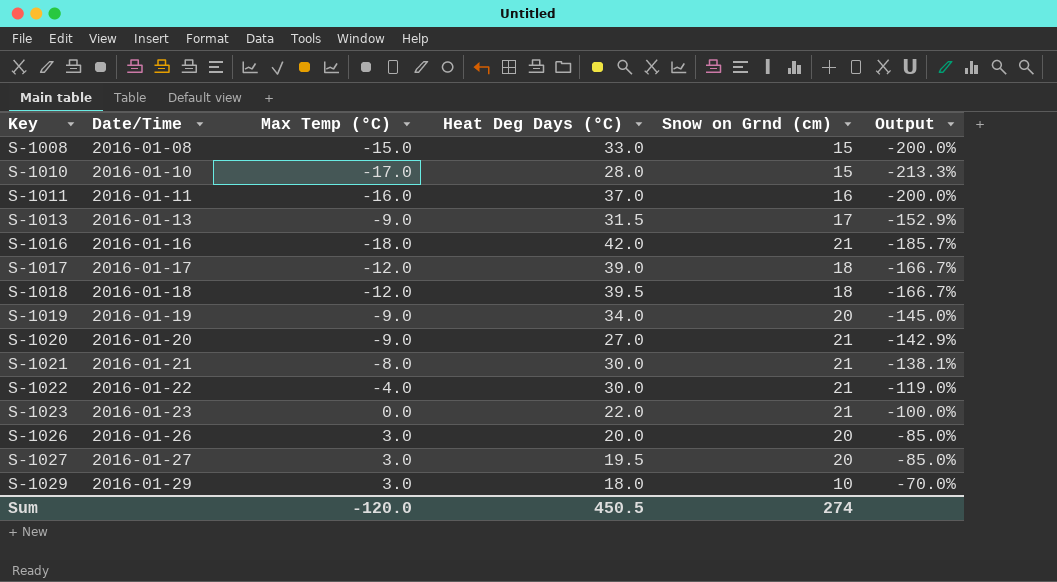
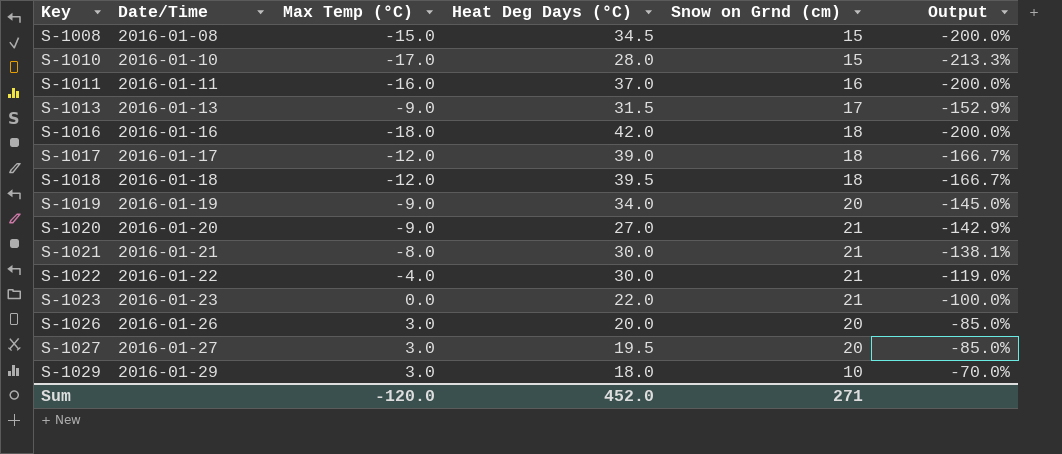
S-1008 | Heat Deg Days (°C): 33.0 -> 34.5
S-1016 | Snow on Grnd (cm): 21 -> 18
S-1016 | Output: -185.7% -> -200.0%
Sum | Heat Deg Days (°C): 450.5 -> 452.0
Sum | Snow on Grnd (cm): 274 -> 271

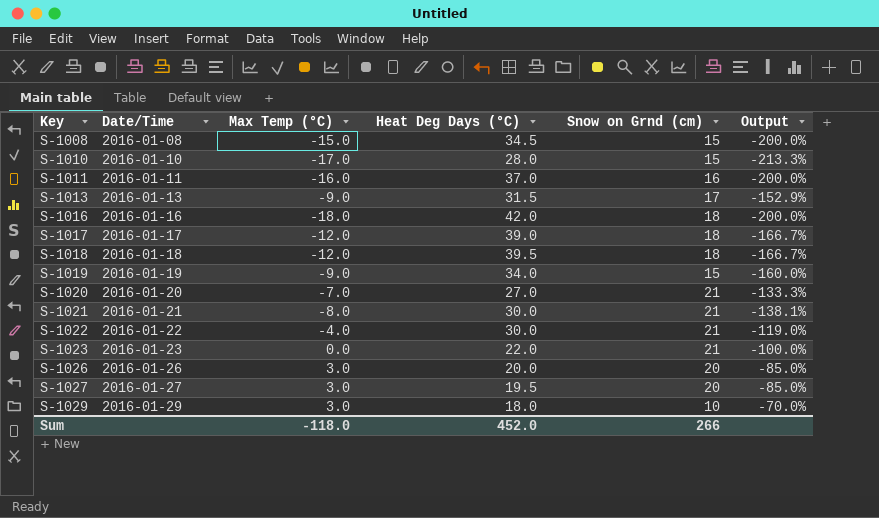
S-1019 | Snow on Grnd (cm): 20 -> 15
S-1019 | Output: -145.0% -> -160.0%
S-1020 | Max Temp (°C): -9.0 -> -7.0
S-1020 | Output: -142.9% -> -133.3%
Sum | Max Temp (°C): -120.0 -> -118.0
Sum | Snow on Grnd (cm): 271 -> 266

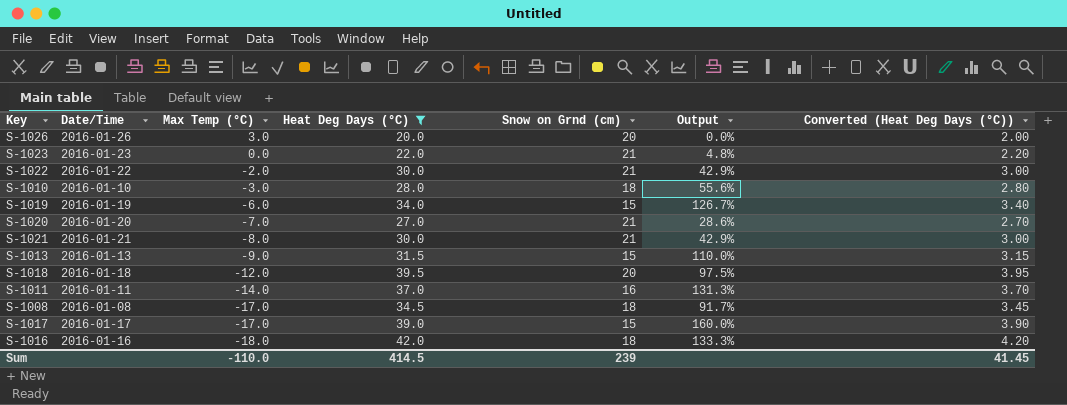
filter: none -> Heat Deg Days (°C) >= 20.0
row order: Key ascending -> Max Temp (°C) descending
column Output | formula: ([Max Temp (°C)] - [Snow on Grnd (cm)]) / [Snow on Grnd (cm)] -> ([Heat Deg Days (°C)] - [Snow on Grnd (cm)]) / [Snow on Grnd (cm)]
column Converted (Heat Deg Days (°C)) | formula: none -> [Heat Deg Days (°C)] * 0.1
S-1022 | Max Temp (°C): -4.0 -> -2.0
S-1010 | Max Temp (°C): -17.0 -> -3.0
S-1010 | Snow on Grnd (cm): 15 -> 18
S-1019 | Max Temp (°C): -9.0 -> -6.0
S-1013 | Snow on Grnd (cm): 17 -> 15
S-1018 | Snow on Grnd (cm): 18 -> 20
S-1011 | Max Temp (°C): -16.0 -> -14.0
S-1008 | Max Temp (°C): -15.0 -> -17.0
S-1008 | Snow on Grnd (cm): 15 -> 18
S-1017 | Max Temp (°C): -12.0 -> -17.0
S-1017 | Snow on Grnd (cm): 18 -> 15
Sum | Max Temp (°C): -118.0 -> -110.0
Sum | Heat Deg Days (°C): 452.0 -> 414.5
Sum | Snow on Grnd (cm): 266 -> 239

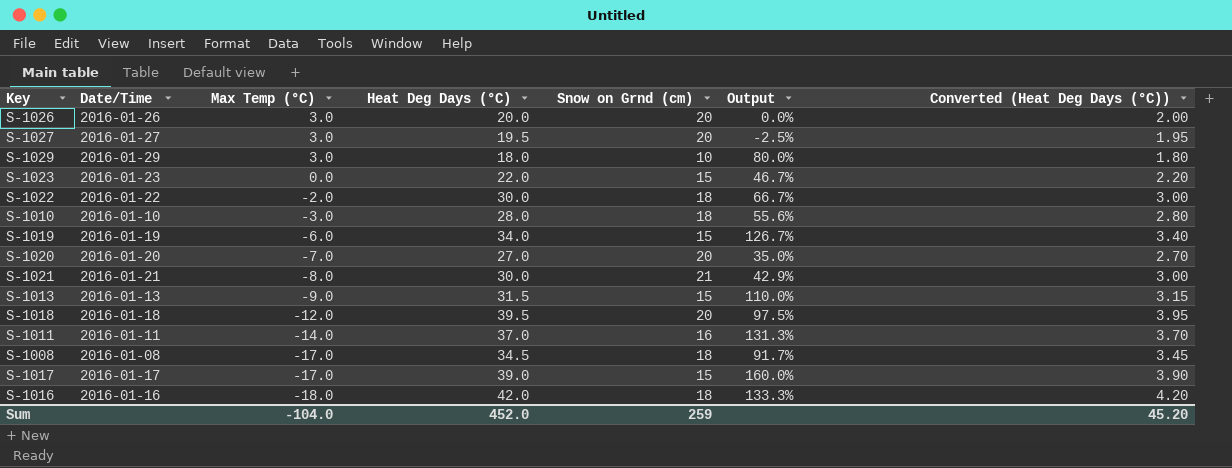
filter: Heat Deg Days (°C) >= 20.0 -> none
S-1023 | Snow on Grnd (cm): 21 -> 15
S-1023 | Output: 4.8% -> 46.7%
S-1022 | Snow on Grnd (cm): 21 -> 18
S-1022 | Output: 42.9% -> 66.7%
S-1020 | Snow on Grnd (cm): 21 -> 20
S-1020 | Output: 28.6% -> 35.0%
Sum | Max Temp (°C): -110.0 -> -104.0
Sum | Heat Deg Days (°C): 414.5 -> 452.0
Sum | Snow on Grnd (cm): 239 -> 259
Sum | Converted (Heat Deg Days (°C)): 41.45 -> 45.20

